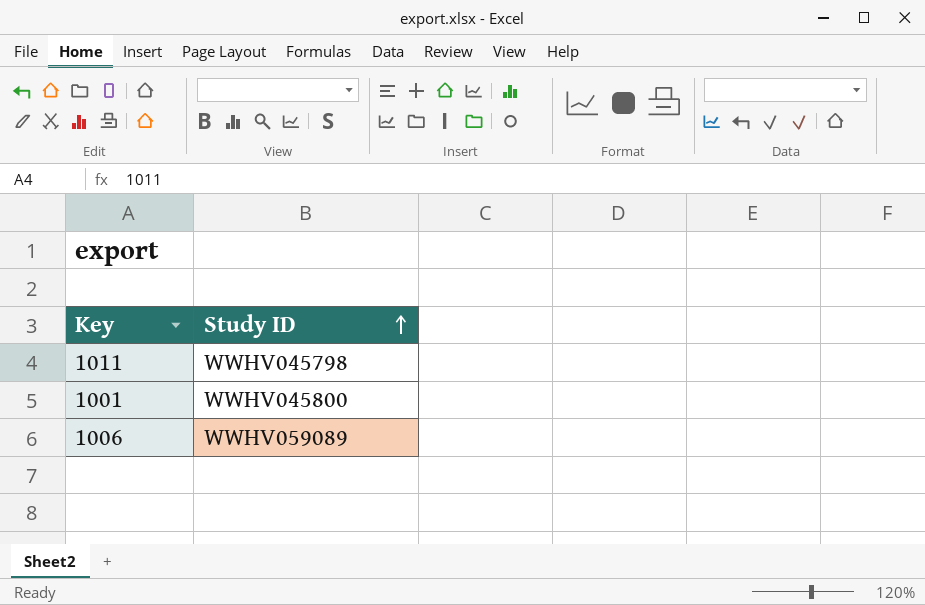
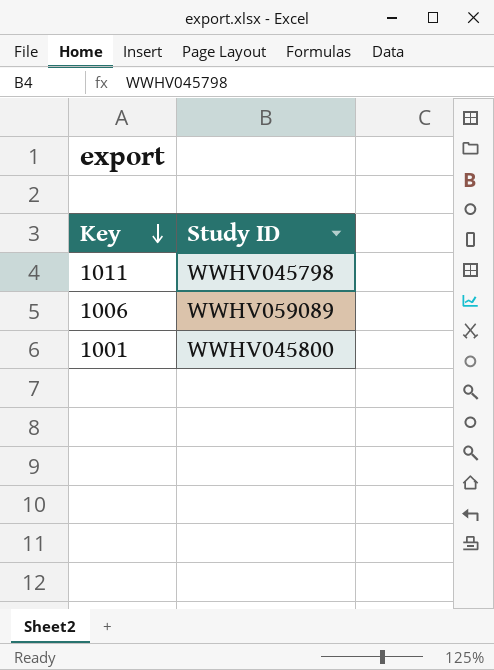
row order: Study ID ascending -> Key descending

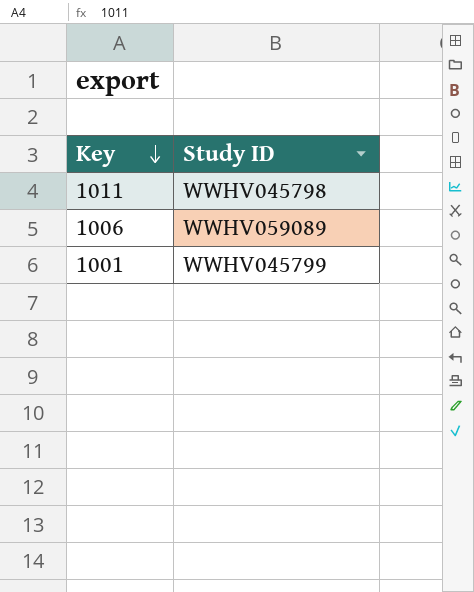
1001 | Study ID: WWHV045800 -> WWHV045799

